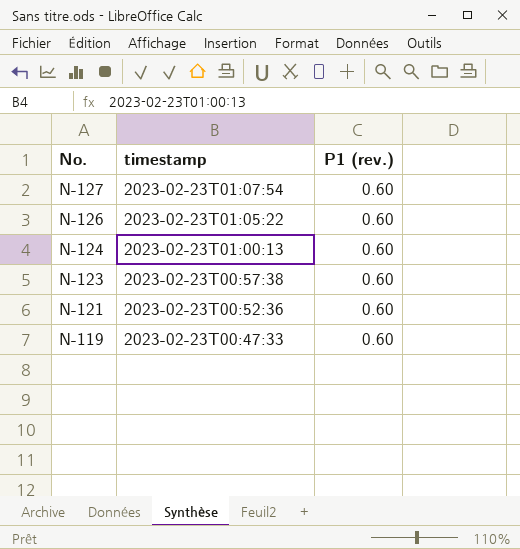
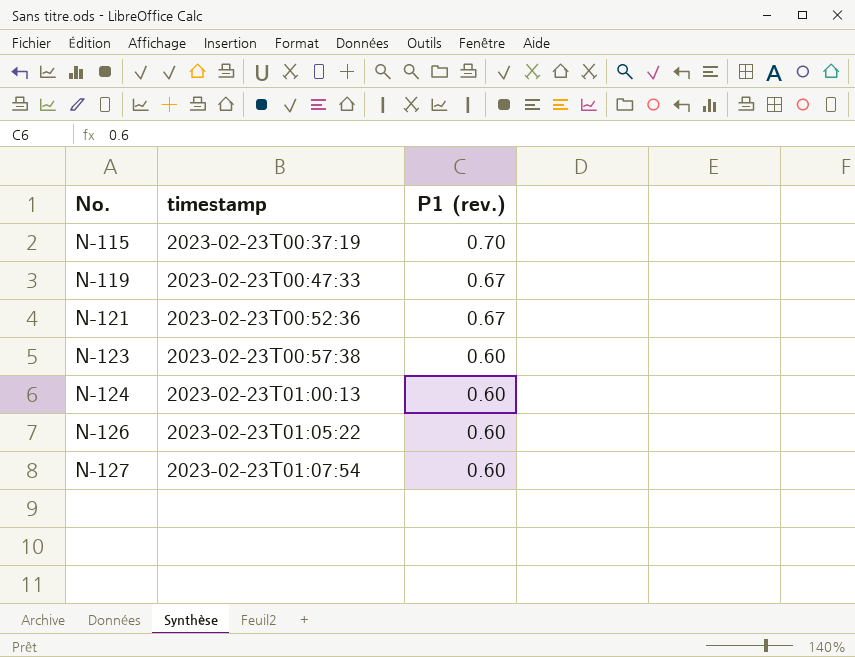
row order: No. descending -> No. ascending
row N-115: none -> 2023-02-23T00:37:19 | 0.70
N-119 | P1 (rev.): 0.60 -> 0.67
N-121 | P1 (rev.): 0.60 -> 0.67

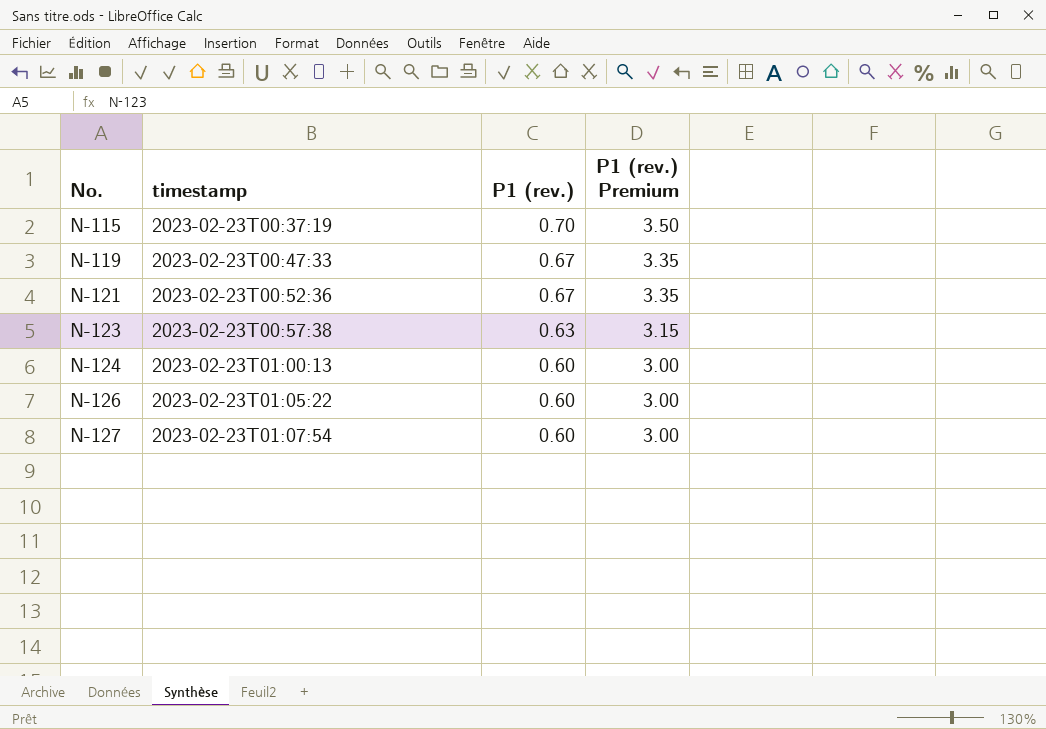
column P1 (rev.) Premium | formula: none -> [P1 (rev.)] * 5
N-123 | P1 (rev.): 0.60 -> 0.63

